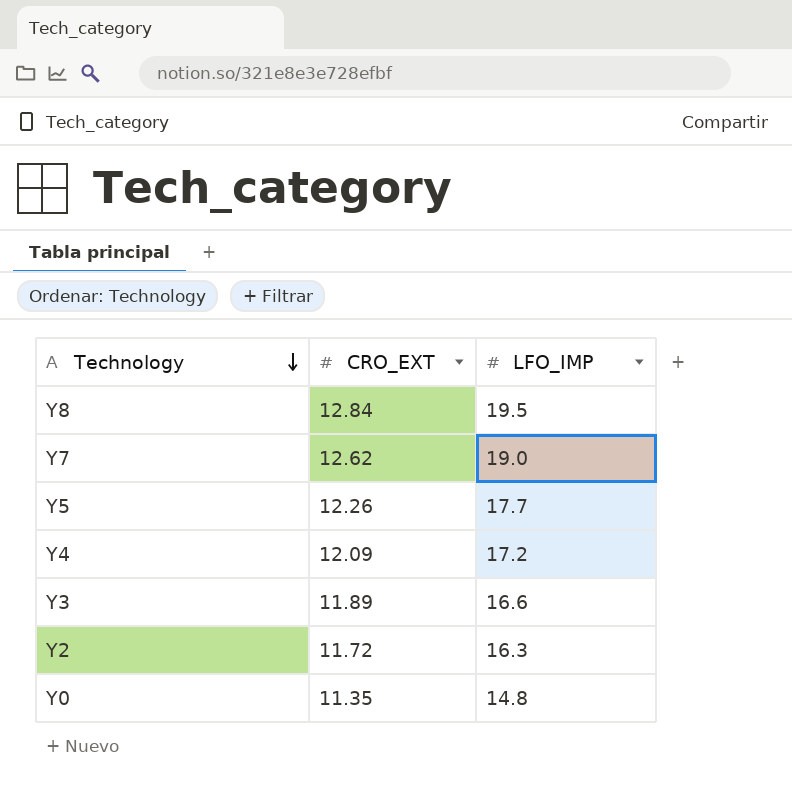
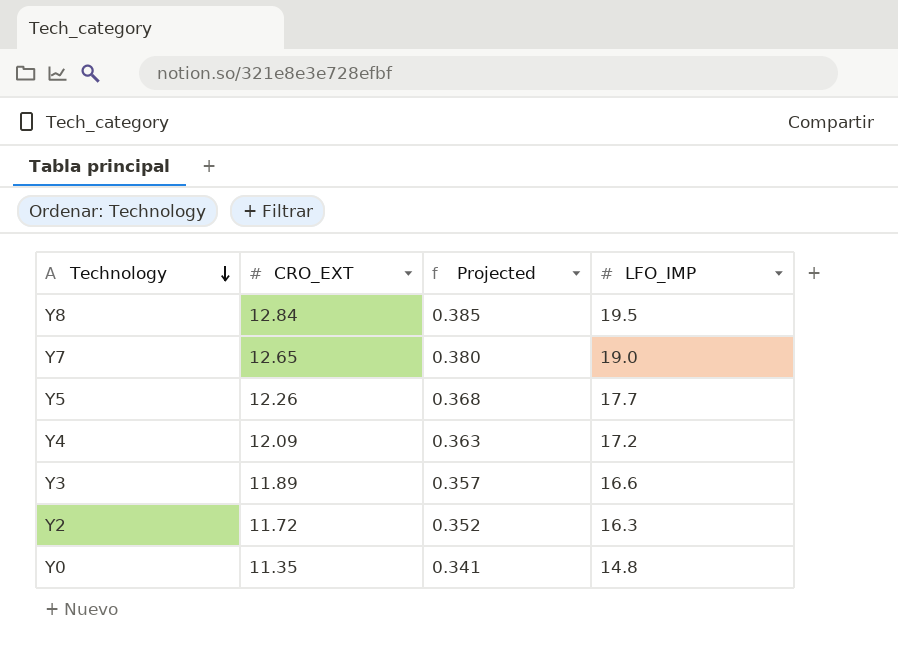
column Projected | formula: none -> [CRO_EXT] * 0.03
Y7 | CRO_EXT: 12.62 -> 12.65

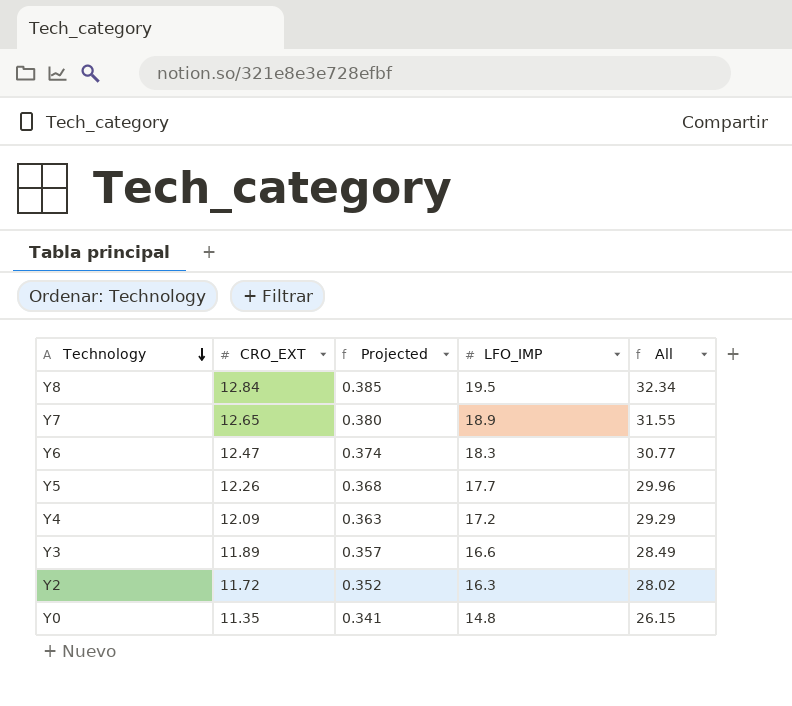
column All | formula: none -> [CRO_EXT] + [LFO_IMP]
Y7 | LFO_IMP: 19.0 -> 18.9
row Y6: none -> 12.47 | 0.374 | 18.3 | 30.77

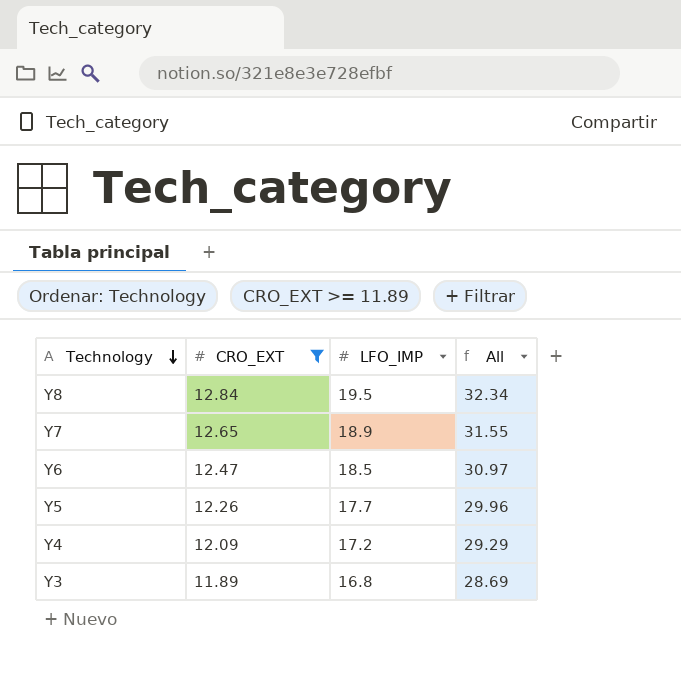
filter: none -> CRO_EXT >= 11.89
column Projected | formula: [CRO_EXT] * 0.03 -> none
Y6 | LFO_IMP: 18.3 -> 18.5
Y6 | All: 30.77 -> 30.97
Y3 | LFO_IMP: 16.6 -> 16.8
Y3 | All: 28.49 -> 28.69

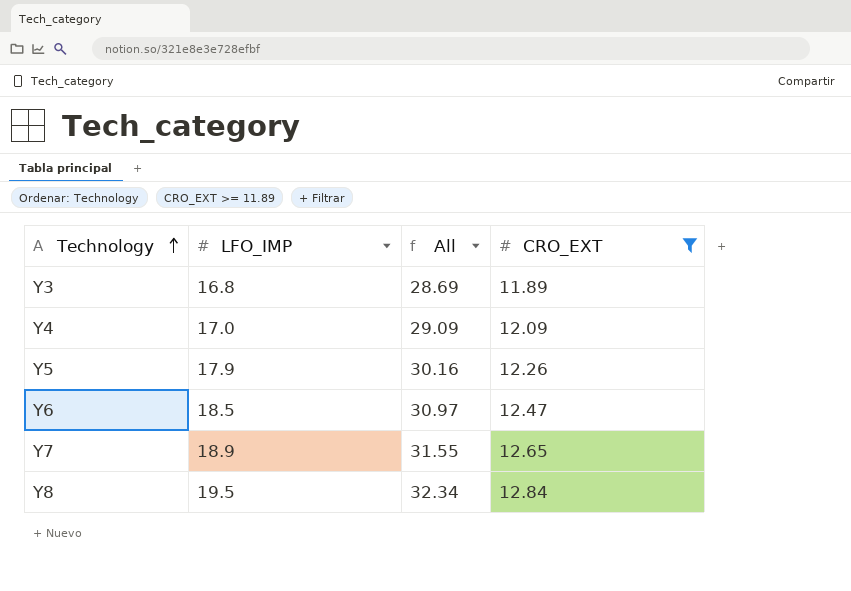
row order: Technology descending -> Technology ascending
column CRO_EXT | position: 2 -> 4
Y4 | LFO_IMP: 17.2 -> 17.0
Y4 | All: 29.29 -> 29.09
Y5 | LFO_IMP: 17.7 -> 17.9
Y5 | All: 29.96 -> 30.16

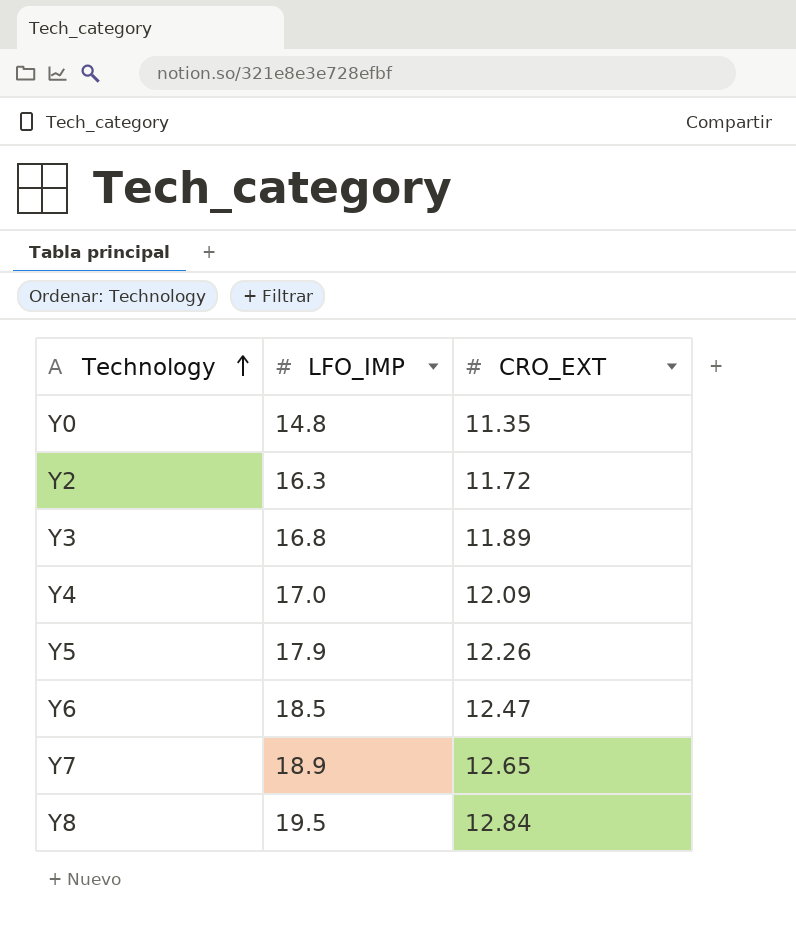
filter: CRO_EXT >= 11.89 -> none
column All | formula: [LFO_IMP] + [CRO_EXT] -> none

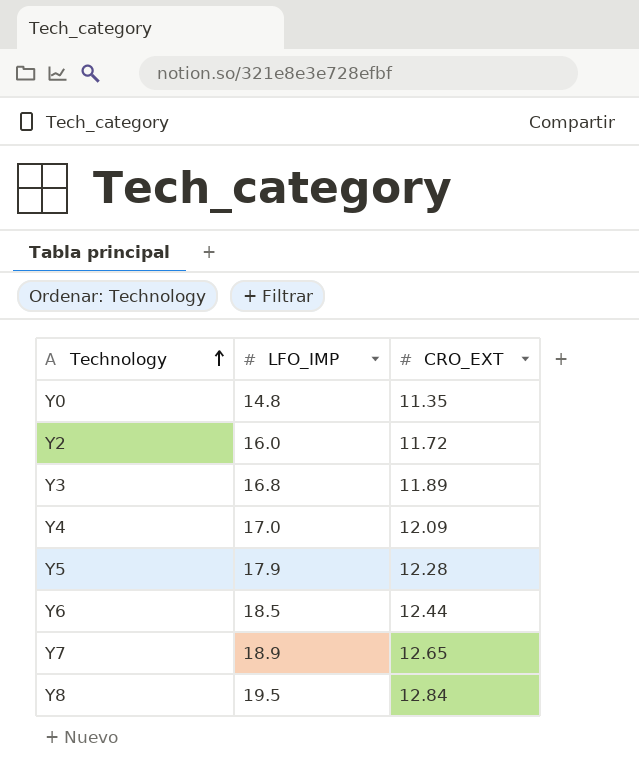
Y2 | LFO_IMP: 16.3 -> 16.0
Y5 | CRO_EXT: 12.26 -> 12.28
Y6 | CRO_EXT: 12.47 -> 12.44

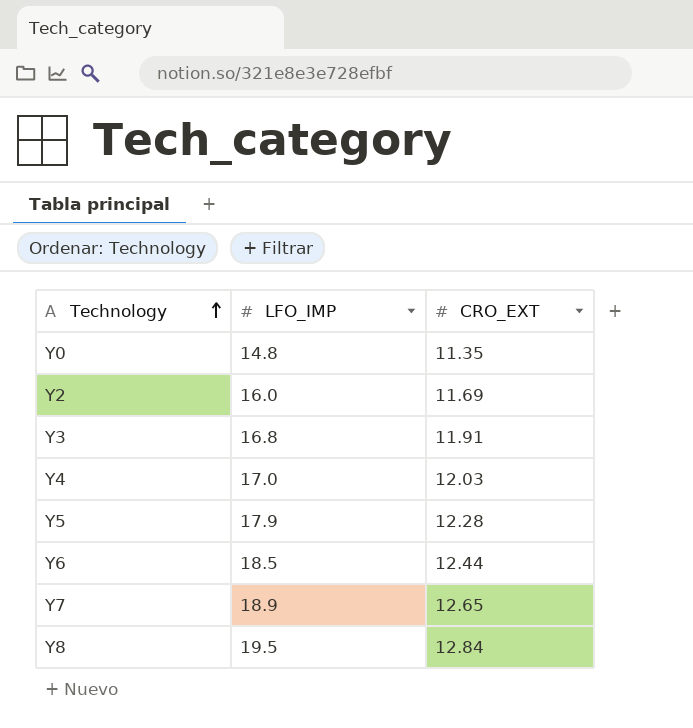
Y2 | CRO_EXT: 11.72 -> 11.69
Y3 | CRO_EXT: 11.89 -> 11.91
Y4 | CRO_EXT: 12.09 -> 12.03

